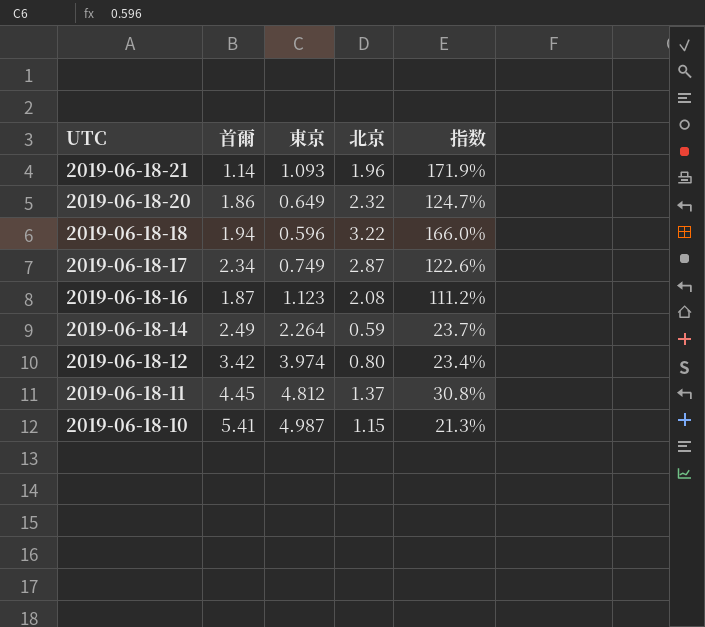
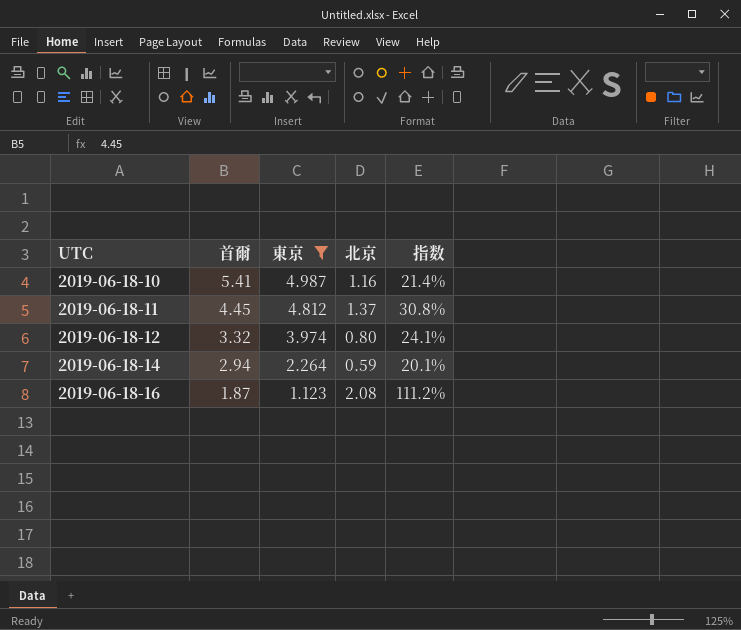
filter: none -> 東京 >= 1.123
row order: UTC descending -> UTC ascending
2019-06-18-10 | 北京: 1.15 -> 1.16
2019-06-18-10 | 指数: 21.3% -> 21.4%
2019-06-18-12 | 首爾: 3.42 -> 3.32
2019-06-18-12 | 指数: 23.4% -> 24.1%
2019-06-18-14 | 首爾: 2.49 -> 2.94
2019-06-18-14 | 指数: 23.7% -> 20.1%

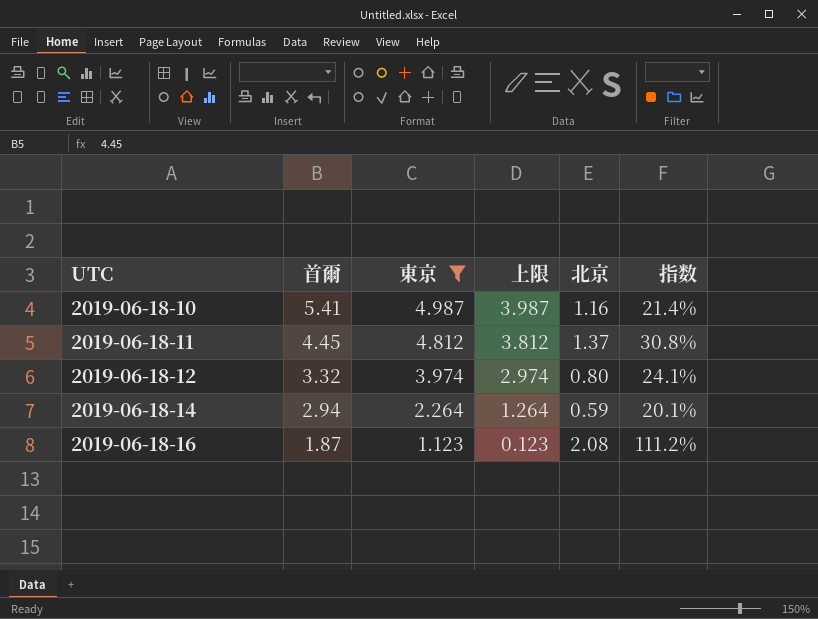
column 上限 | formula: none -> [東京] - 1

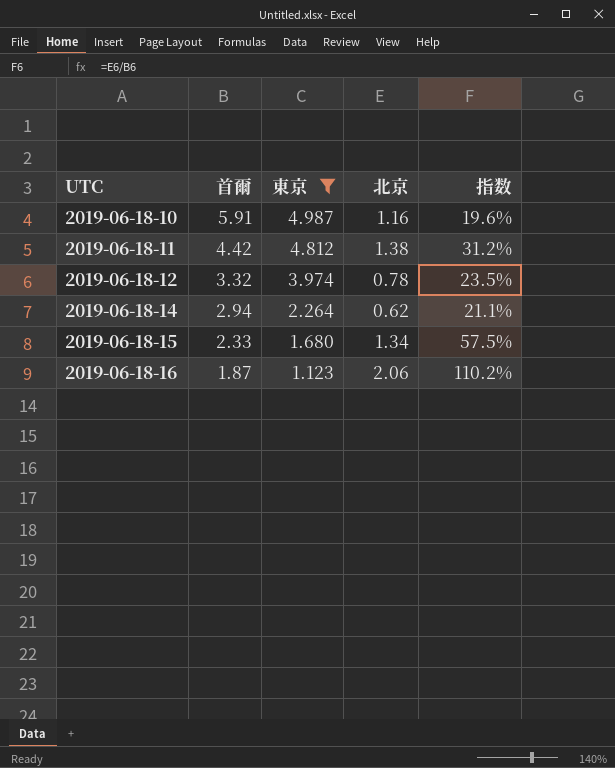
column 上限 | formula: [東京] - 1 -> none
2019-06-18-10 | 首爾: 5.41 -> 5.91
2019-06-18-10 | 指数: 21.4% -> 19.6%
2019-06-18-11 | 首爾: 4.45 -> 4.42
2019-06-18-11 | 北京: 1.37 -> 1.38
2019-06-18-11 | 指数: 30.8% -> 31.2%
2019-06-18-12 | 北京: 0.80 -> 0.78
2019-06-18-12 | 指数: 24.1% -> 23.5%
2019-06-18-14 | 北京: 0.59 -> 0.62
2019-06-18-14 | 指数: 20.1% -> 21.1%
row 2019-06-18-15: none -> 2.33 | 1.680 | 1.34 | 57.5%
2019-06-18-16 | 北京: 2.08 -> 2.06
2019-06-18-16 | 指数: 111.2% -> 110.2%

